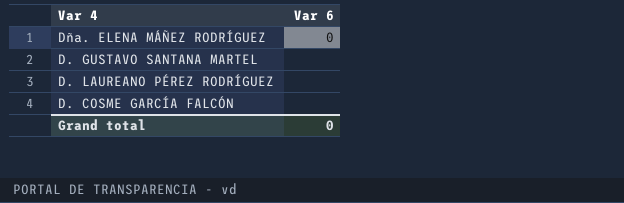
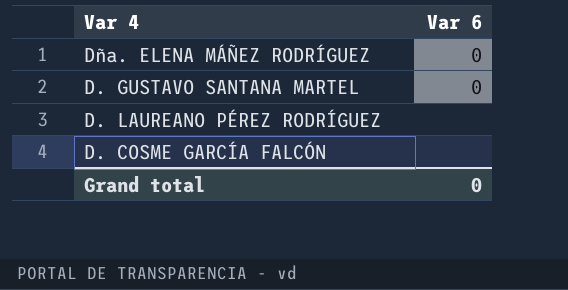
D. GUSTAVO SANTANA MARTEL | Var 6: none -> 0

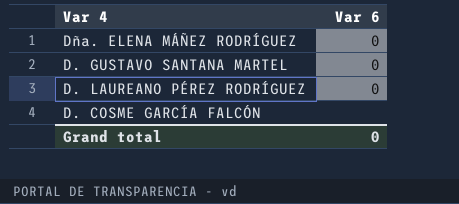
D. LAUREANO PÉREZ RODRÍGUEZ | Var 6: none -> 0

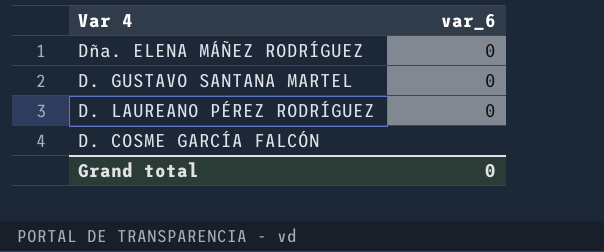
column name: Var 6 -> var_6

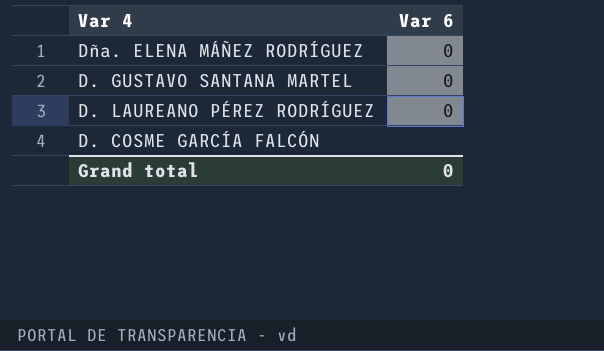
column name: var_6 -> Var 6

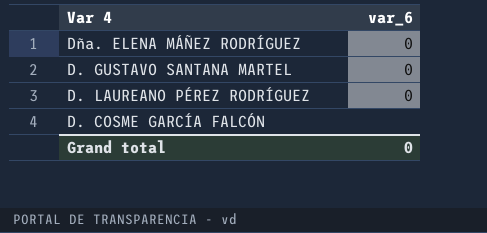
column name: Var 6 -> var_6

